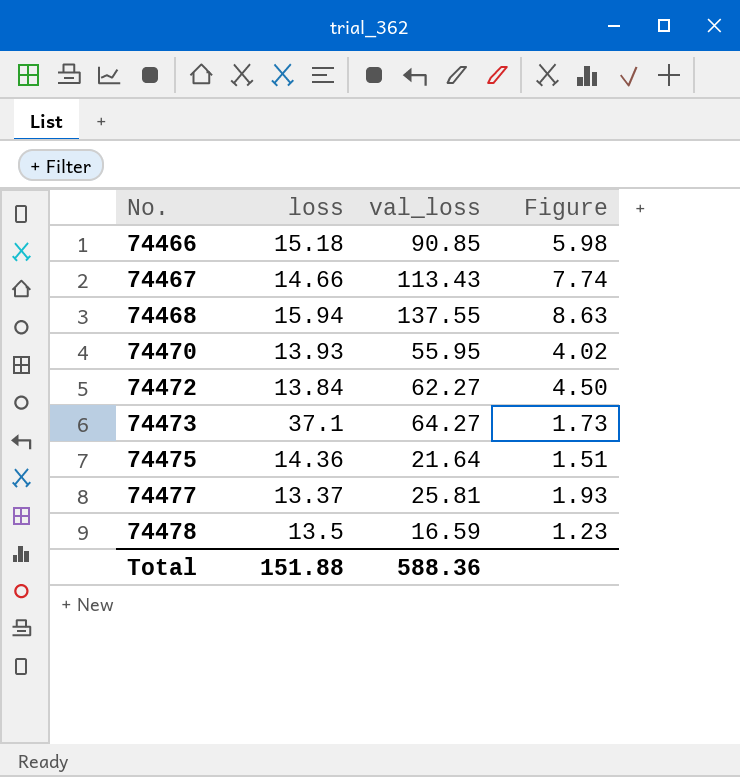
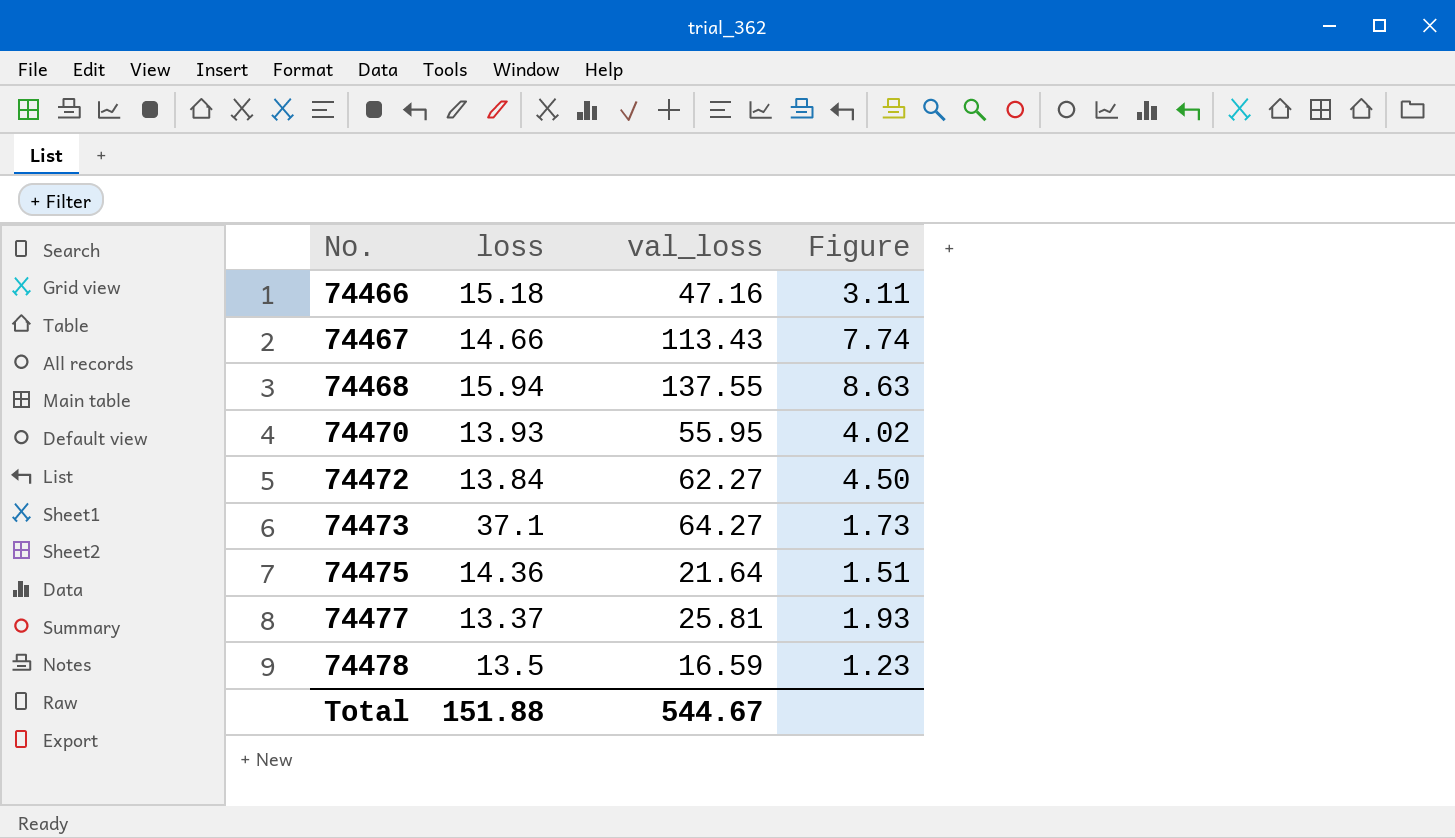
74466 | val_loss: 90.85 -> 47.16
74466 | Figure: 5.98 -> 3.11
Total | val_loss: 588.36 -> 544.67

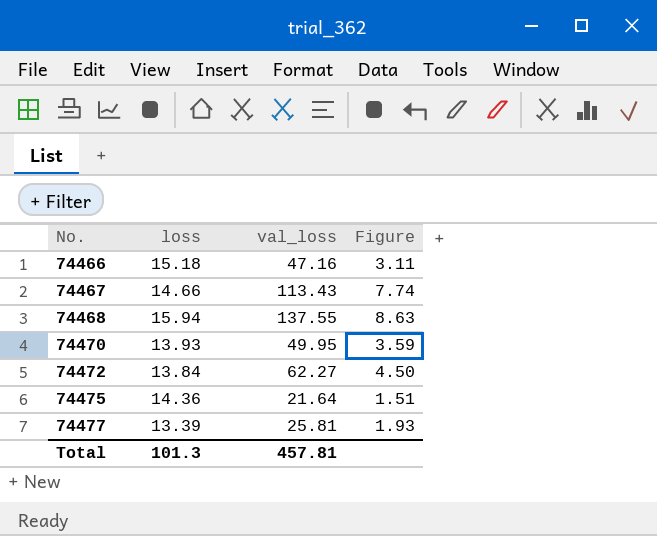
row 74473: 37.1 | 64.27 | 1.73 -> none
row 74478: 13.5 | 16.59 | 1.23 -> none
74470 | val_loss: 55.95 -> 49.95
74470 | Figure: 4.02 -> 3.59
74477 | loss: 13.37 -> 13.39
Total | loss: 151.88 -> 101.3
Total | val_loss: 544.67 -> 457.81

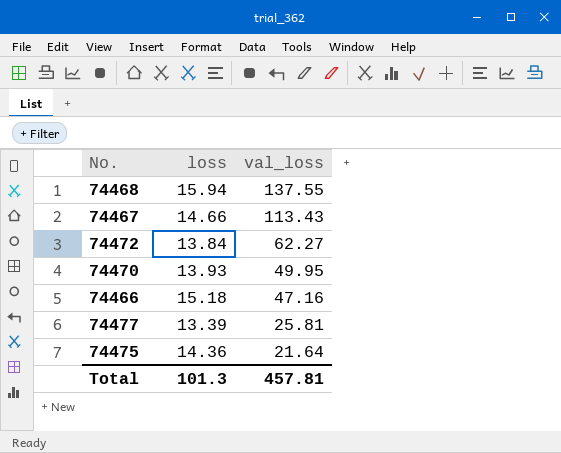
row order: No. ascending -> val_loss descending
column Figure | formula: [val_loss] / [loss] -> none

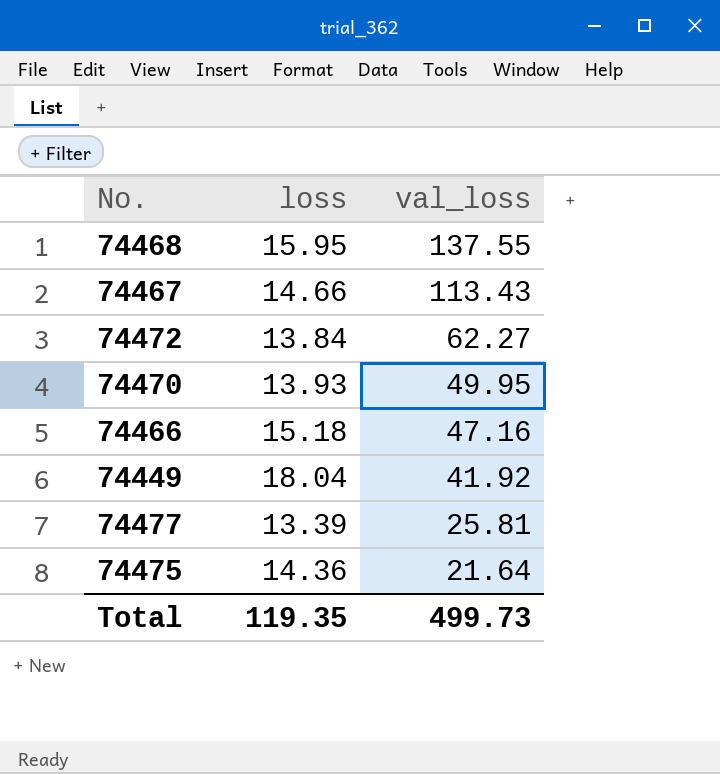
74468 | loss: 15.94 -> 15.95
row 74449: none -> 18.04 | 41.92
Total | loss: 101.3 -> 119.35
Total | val_loss: 457.81 -> 499.73

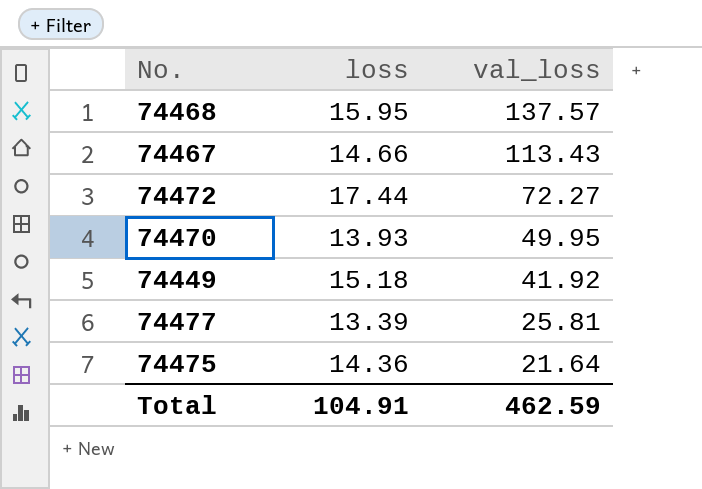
row 74466: 15.18 | 47.16 -> none
74468 | val_loss: 137.55 -> 137.57
74472 | loss: 13.84 -> 17.44
74472 | val_loss: 62.27 -> 72.27
74449 | loss: 18.04 -> 15.18
Total | loss: 119.35 -> 104.91
Total | val_loss: 499.73 -> 462.59

